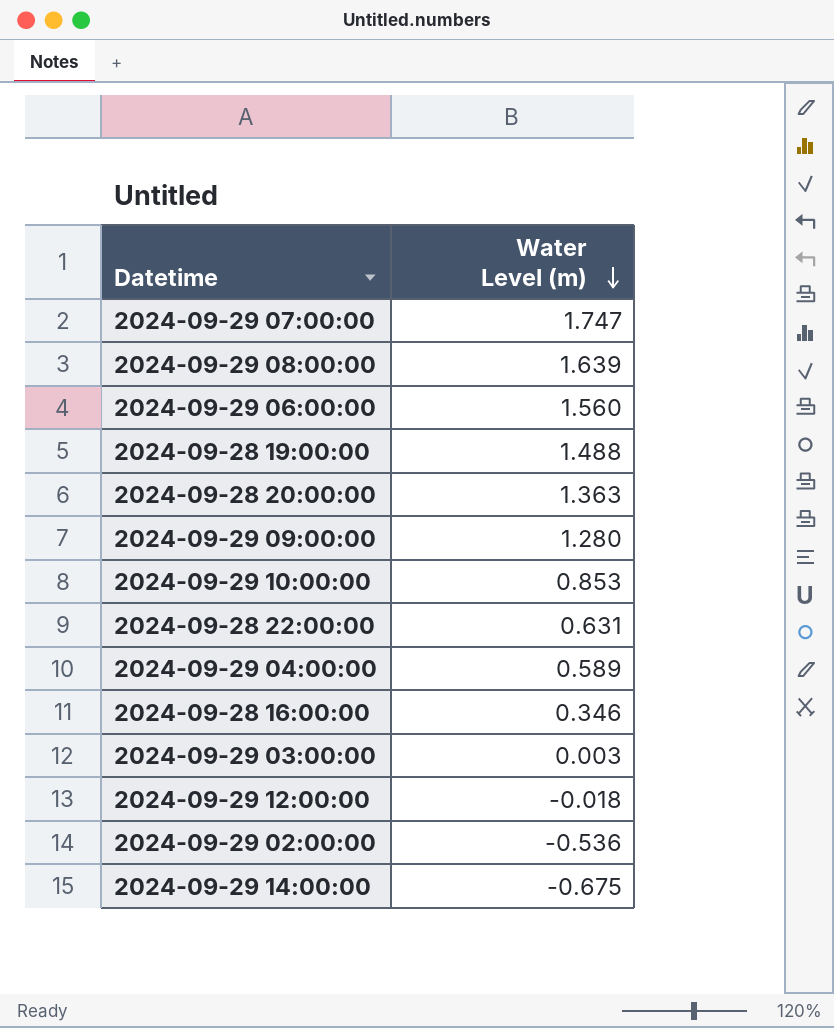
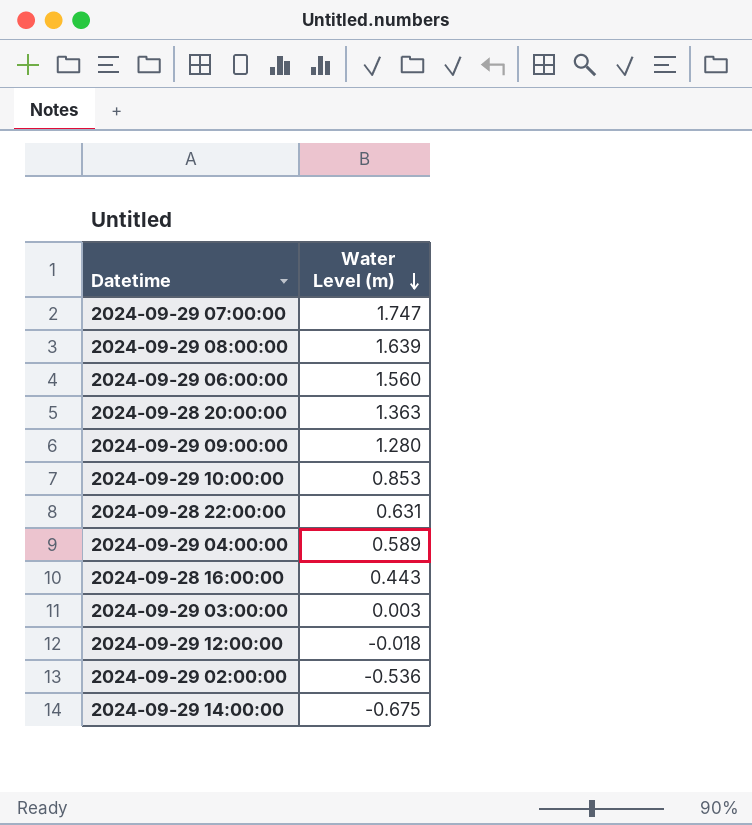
row 2024-09-28 19:00:00: 1.488 -> none
2024-09-28 16:00:00 | Water Level (m): 0.346 -> 0.443

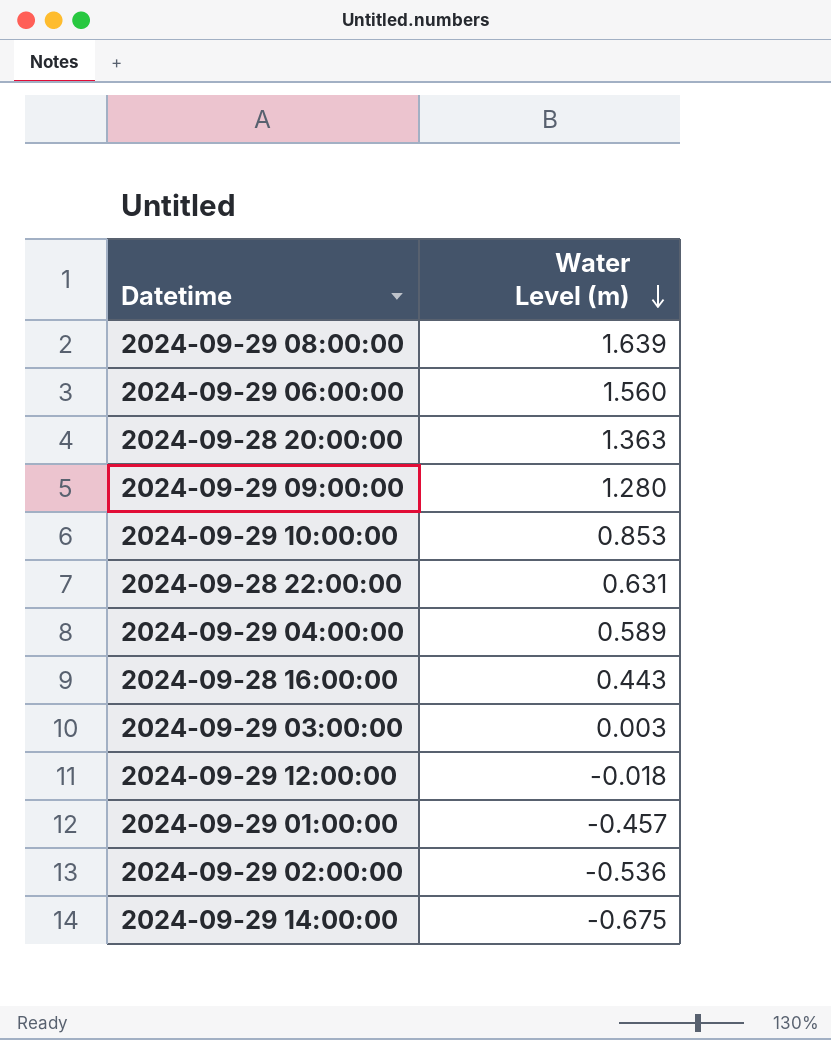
row 2024-09-29 07:00:00: 1.747 -> none
row 2024-09-29 01:00:00: none -> -0.457

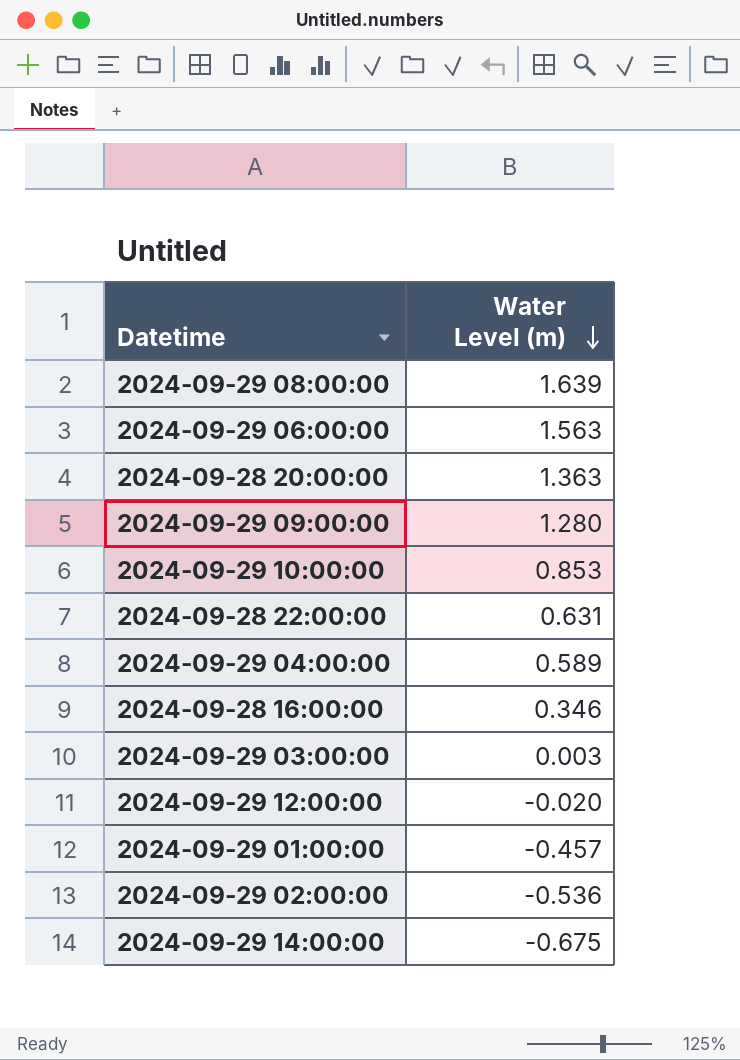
2024-09-29 06:00:00 | Water Level (m): 1.560 -> 1.563
2024-09-28 16:00:00 | Water Level (m): 0.443 -> 0.346
2024-09-29 12:00:00 | Water Level (m): -0.018 -> -0.020

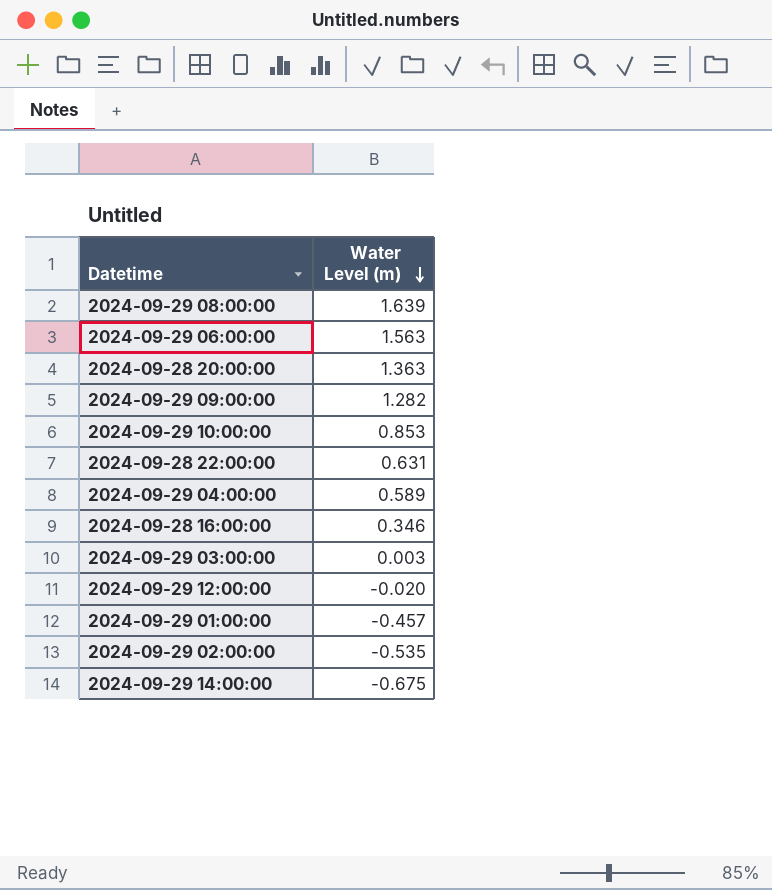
2024-09-29 09:00:00 | Water Level (m): 1.280 -> 1.282
2024-09-29 02:00:00 | Water Level (m): -0.536 -> -0.535

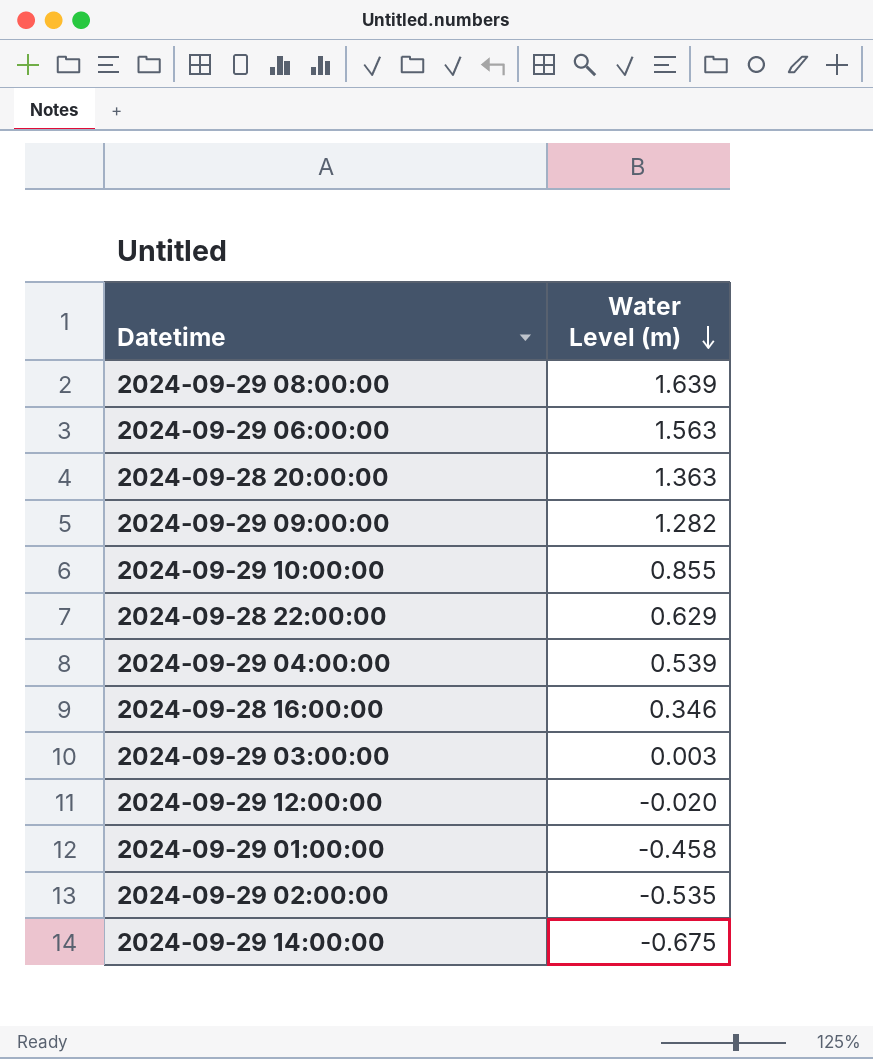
2024-09-29 10:00:00 | Water Level (m): 0.853 -> 0.855
2024-09-28 22:00:00 | Water Level (m): 0.631 -> 0.629
2024-09-29 04:00:00 | Water Level (m): 0.589 -> 0.539
2024-09-29 01:00:00 | Water Level (m): -0.457 -> -0.458

